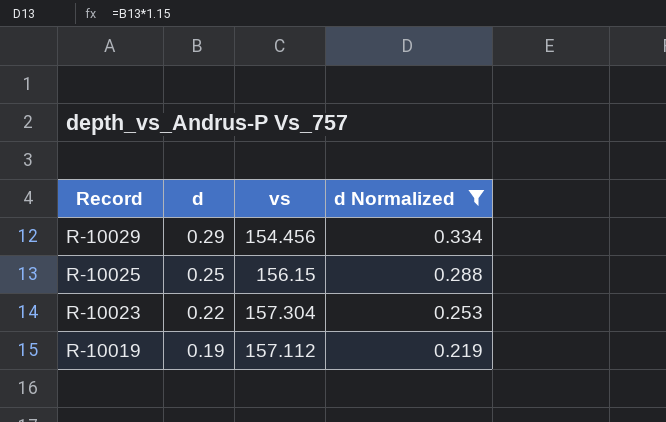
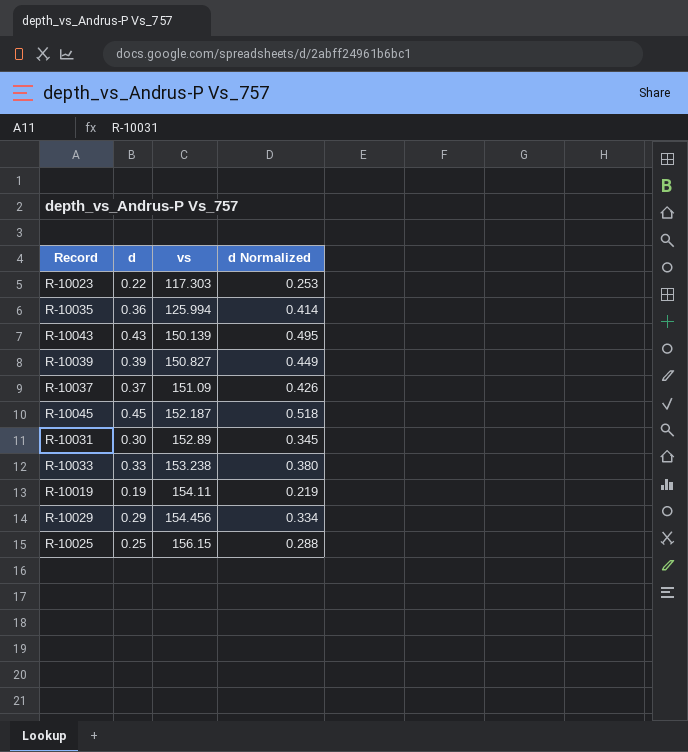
filter: d Normalized <= 0.334 -> none
row order: Record descending -> vs ascending
R-10023 | vs: 157.304 -> 117.303
R-10019 | vs: 157.112 -> 154.11

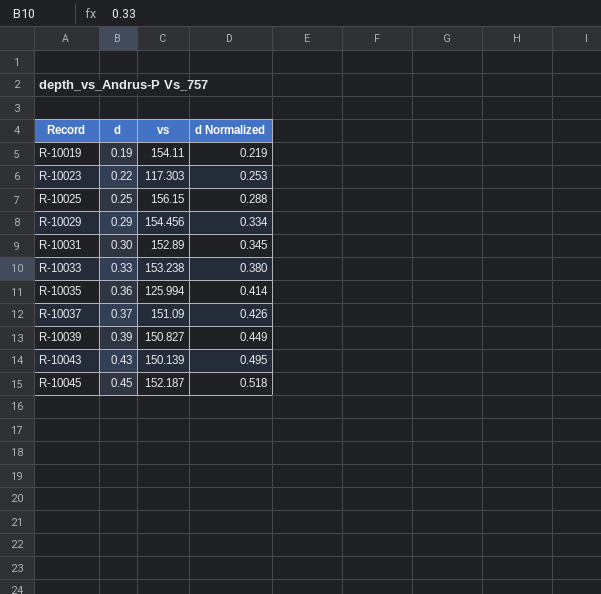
row order: vs ascending -> Record ascending

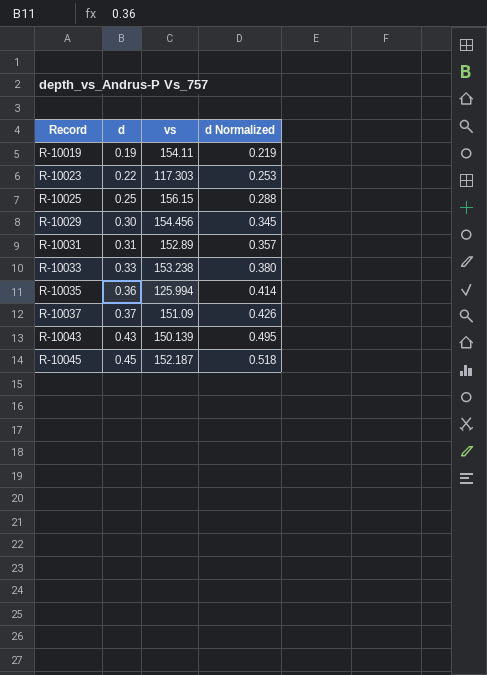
row R-10039: 0.39 | 150.827 | 0.449 -> none
R-10029 | d: 0.29 -> 0.30
R-10029 | d Normalized: 0.334 -> 0.345
R-10031 | d: 0.30 -> 0.31
R-10031 | d Normalized: 0.345 -> 0.357

